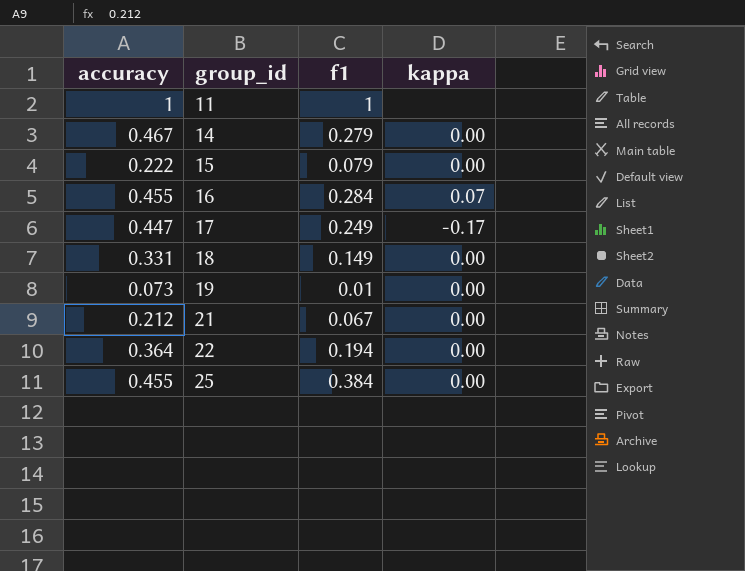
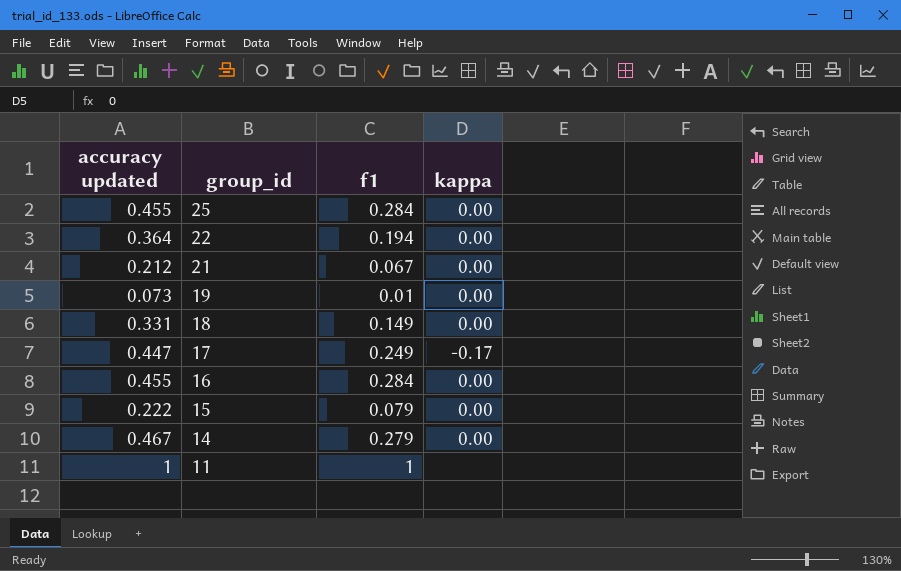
row order: group_id ascending -> group_id descending
column name: accuracy -> accuracy updated
25 | f1: 0.384 -> 0.284
16 | kappa: 0.07 -> 0.00

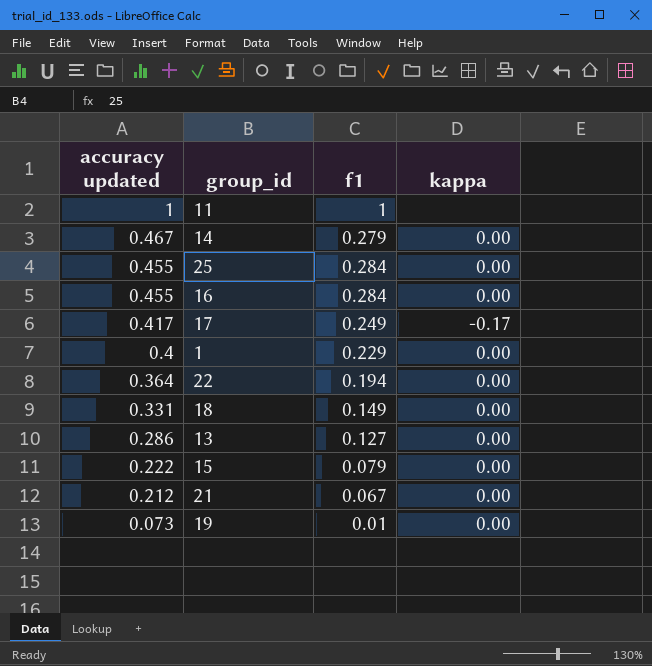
row order: group_id descending -> accuracy updated descending
17 | accuracy updated: 0.447 -> 0.417
row 1: none -> 0.4 | 0.229 | 0.00
row 13: none -> 0.286 | 0.127 | 0.00

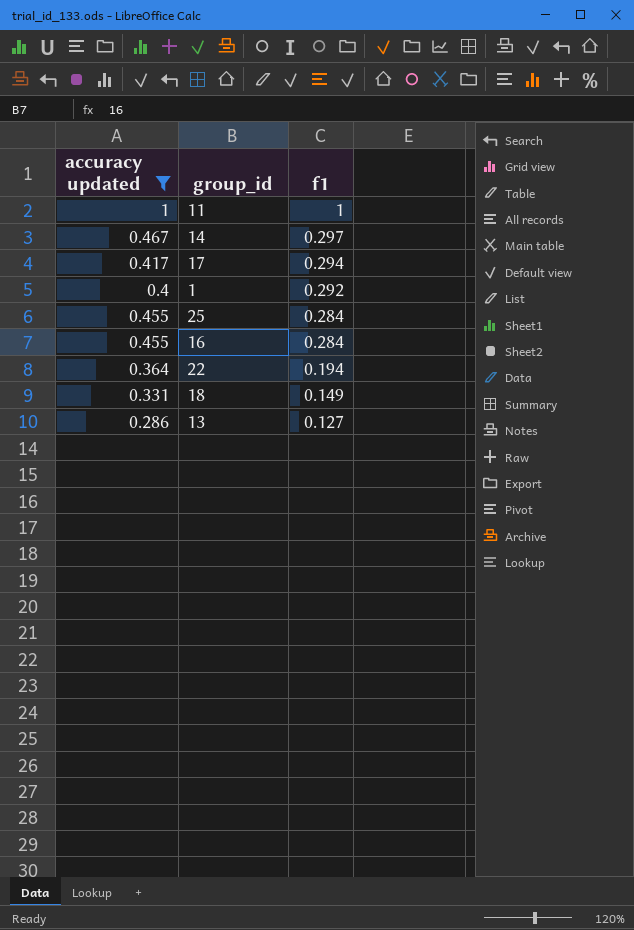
filter: none -> accuracy updated >= 0.286
row order: accuracy updated descending -> f1 descending
column kappa | position: 4 -> none
14 | f1: 0.279 -> 0.297
17 | f1: 0.249 -> 0.294
1 | f1: 0.229 -> 0.292

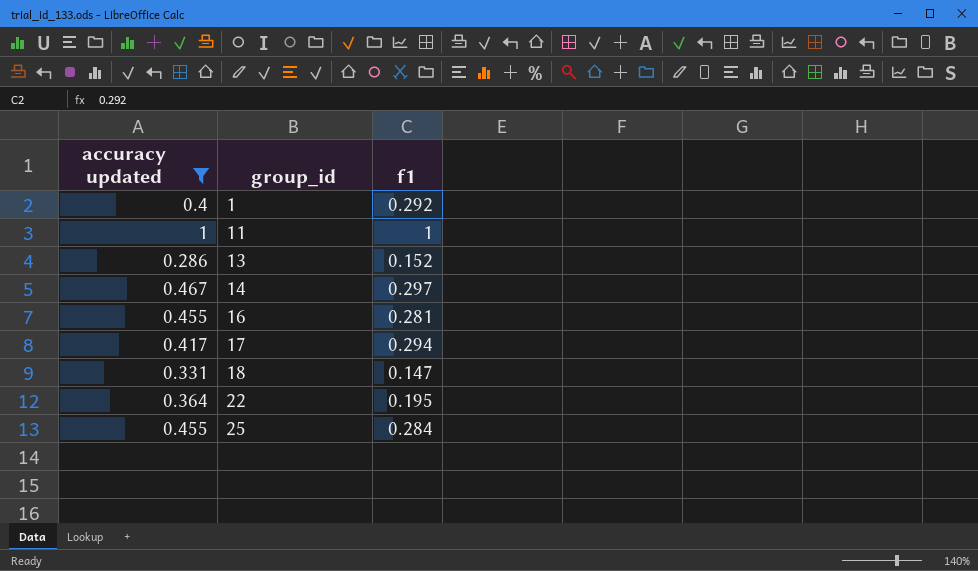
row order: f1 descending -> group_id ascending
13 | f1: 0.127 -> 0.152
16 | f1: 0.284 -> 0.281
18 | f1: 0.149 -> 0.147
22 | f1: 0.194 -> 0.195

